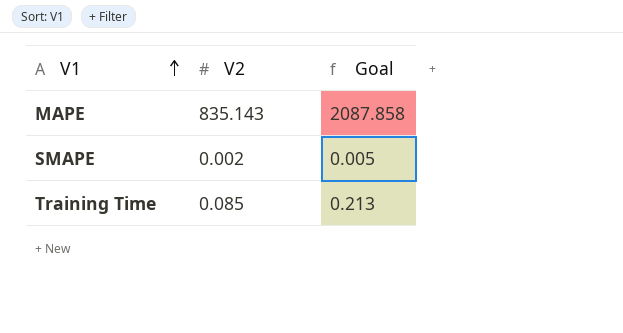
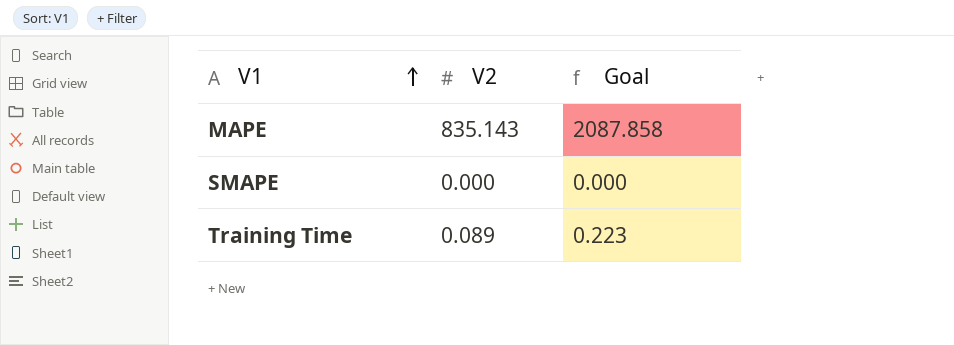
SMAPE | V2: 0.002 -> 0.000
SMAPE | Goal: 0.005 -> 0.000
Training Time | V2: 0.085 -> 0.089
Training Time | Goal: 0.213 -> 0.223

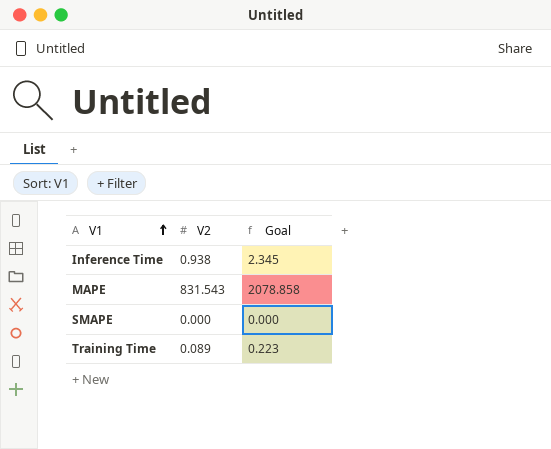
row Inference Time: none -> 0.938 | 2.345
MAPE | V2: 835.143 -> 831.543
MAPE | Goal: 2087.858 -> 2078.858

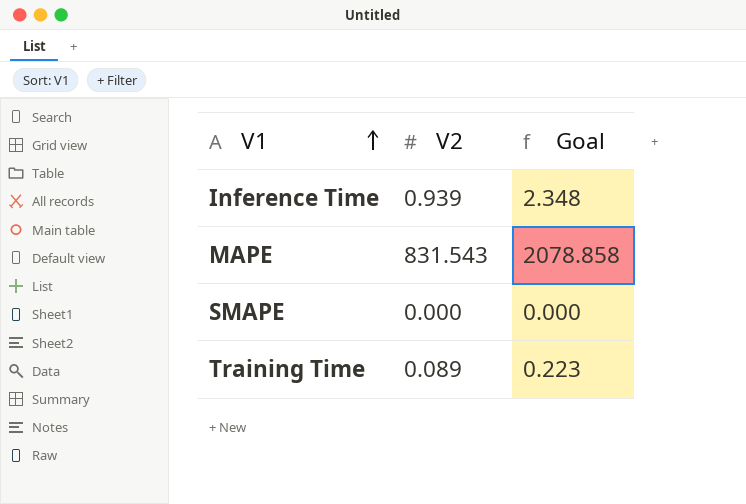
Inference Time | V2: 0.938 -> 0.939
Inference Time | Goal: 2.345 -> 2.348

